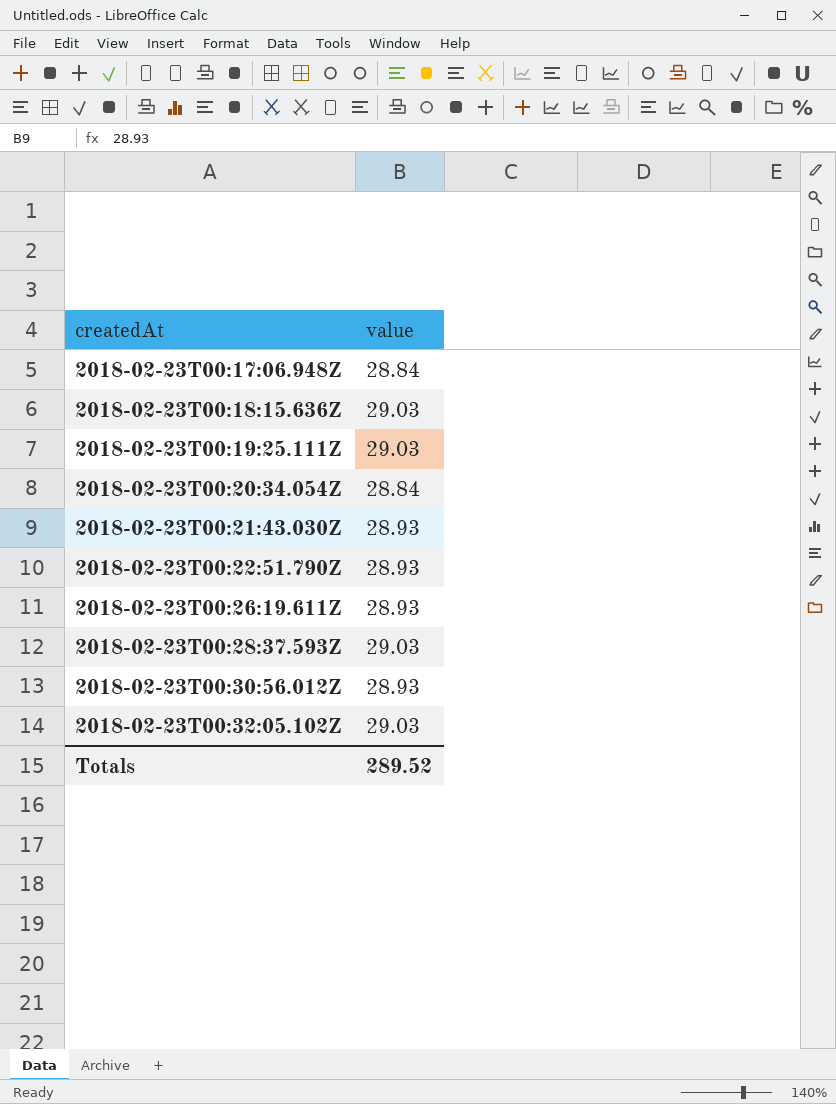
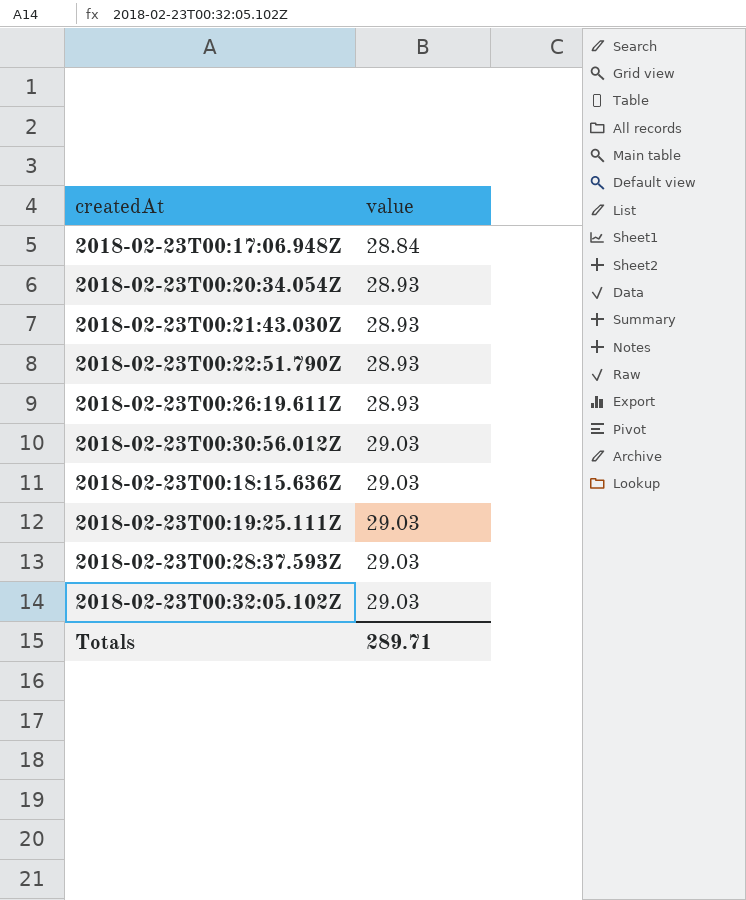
row order: createdAt ascending -> value ascending
2018-02-23T00:20:34.054Z | value: 28.84 -> 28.93
2018-02-23T00:30:56.012Z | value: 28.93 -> 29.03
Totals | value: 289.52 -> 289.71

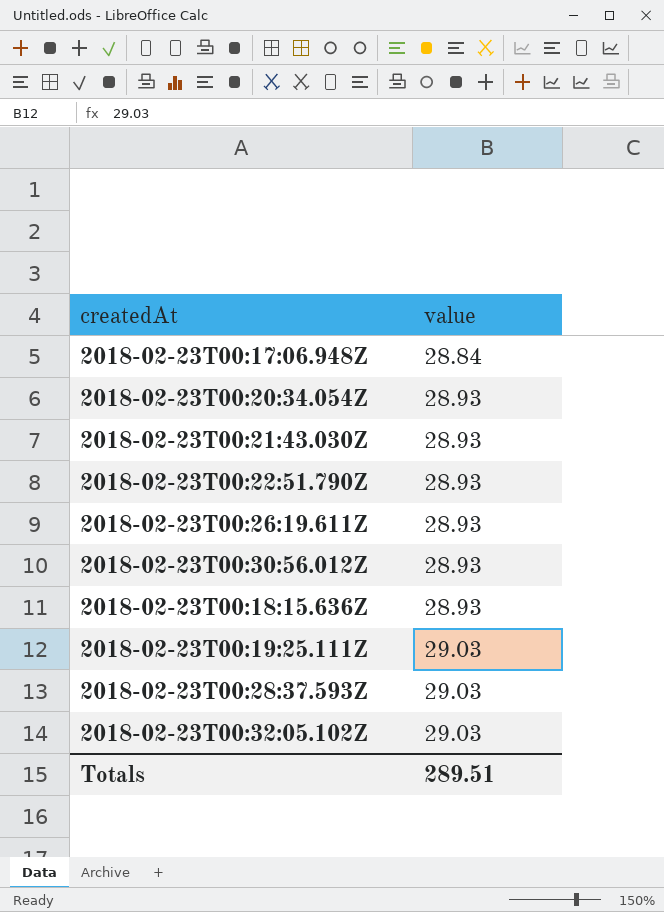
2018-02-23T00:30:56.012Z | value: 29.03 -> 28.93
2018-02-23T00:18:15.636Z | value: 29.03 -> 28.93
Totals | value: 289.71 -> 289.51

